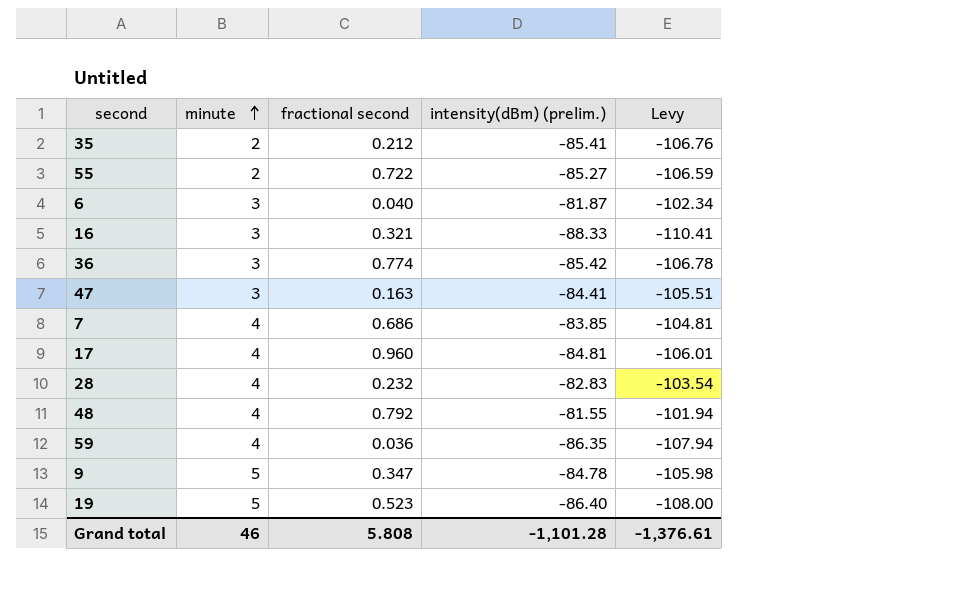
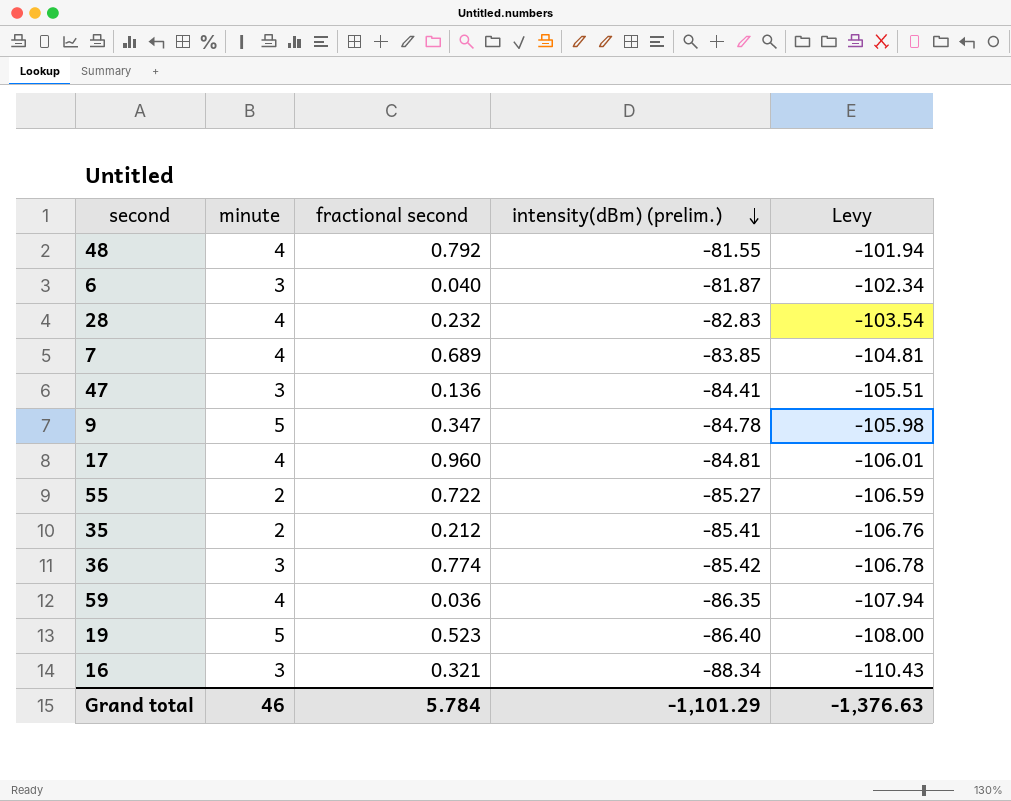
row order: minute ascending -> intensity(dBm) (prelim.) descending
7 | fractional second: 0.686 -> 0.689
47 | fractional second: 0.163 -> 0.136
16 | intensity(dBm) (prelim.): -88.33 -> -88.34
16 | Levy: -110.41 -> -110.43
Grand total | fractional second: 5.808 -> 5.784
Grand total | intensity(dBm) (prelim.): -1,101.28 -> -1,101.29
Grand total | Levy: -1,376.61 -> -1,376.63

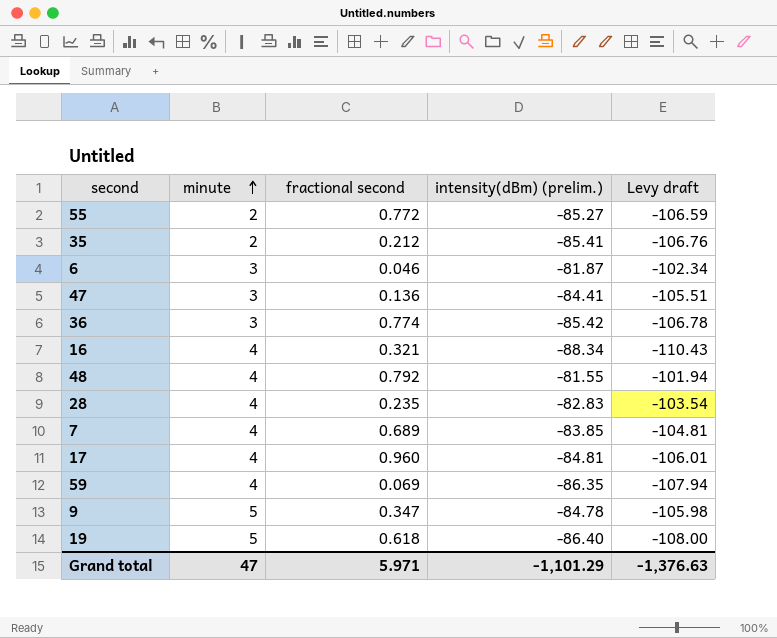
row order: intensity(dBm) (prelim.) descending -> minute ascending
column name: Levy -> Levy draft
55 | fractional second: 0.722 -> 0.772
6 | fractional second: 0.040 -> 0.046
16 | minute: 3 -> 4
28 | fractional second: 0.232 -> 0.235
59 | fractional second: 0.036 -> 0.069
19 | fractional second: 0.523 -> 0.618
Grand total | minute: 46 -> 47
Grand total | fractional second: 5.784 -> 5.971

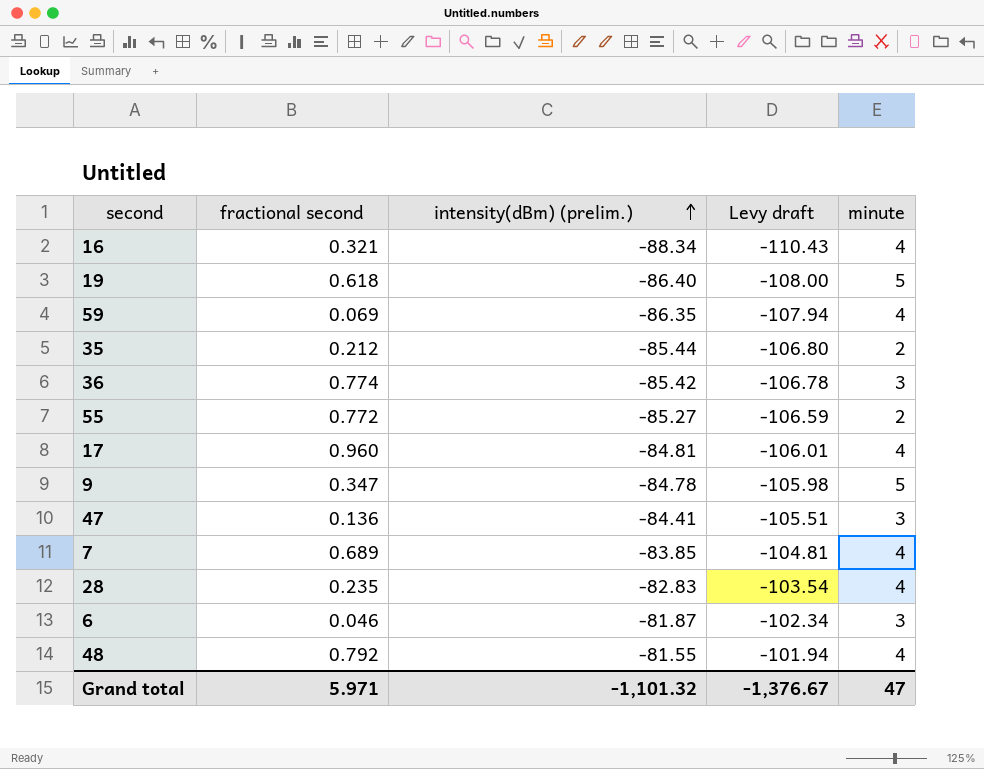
row order: minute ascending -> intensity(dBm) (prelim.) ascending
column minute | position: 2 -> 5
35 | intensity(dBm) (prelim.): -85.41 -> -85.44
35 | Levy draft: -106.76 -> -106.80
Grand total | intensity(dBm) (prelim.): -1,101.29 -> -1,101.32
Grand total | Levy draft: -1,376.63 -> -1,376.67

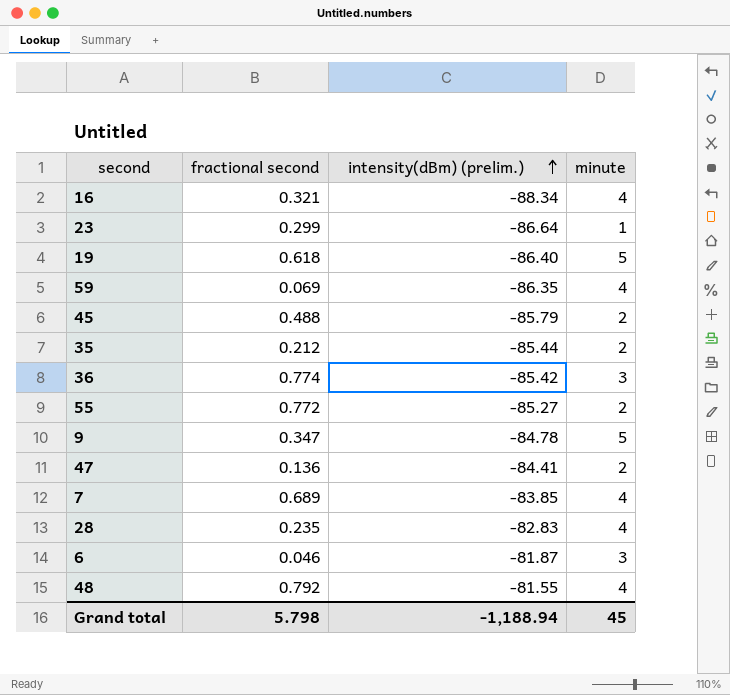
column Levy draft | formula: [intensity(dBm) (prelim.)] * 1.25 -> none
row 17: 0.960 | -84.81 | -106.01 | 4 -> none
row 23: none -> 0.299 | -86.64 | 1
row 45: none -> 0.488 | -85.79 | 2
47 | minute: 3 -> 2
Grand total | fractional second: 5.971 -> 5.798
Grand total | intensity(dBm) (prelim.): -1,101.32 -> -1,188.94
Grand total | minute: 47 -> 45

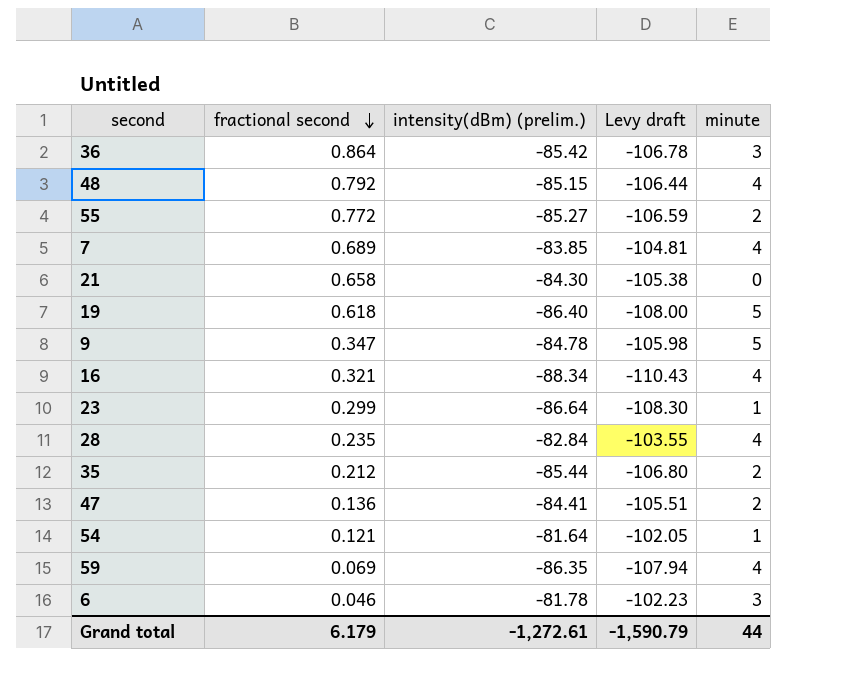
row order: intensity(dBm) (prelim.) ascending -> fractional second descending
column Levy draft | formula: none -> [intensity(dBm) (prelim.)] * 1.25
row 45: 0.488 | -85.79 | 2 -> none
36 | fractional second: 0.774 -> 0.864
48 | intensity(dBm) (prelim.): -81.55 -> -85.15
row 21: none -> 0.658 | -84.30 | -105.38 | 0
28 | intensity(dBm) (prelim.): -82.83 -> -82.84
row 54: none -> 0.121 | -81.64 | -102.05 | 1
6 | intensity(dBm) (prelim.): -81.87 -> -81.78
Grand total | fractional second: 5.798 -> 6.179
Grand total | intensity(dBm) (prelim.): -1,188.94 -> -1,272.61
Grand total | minute: 45 -> 44

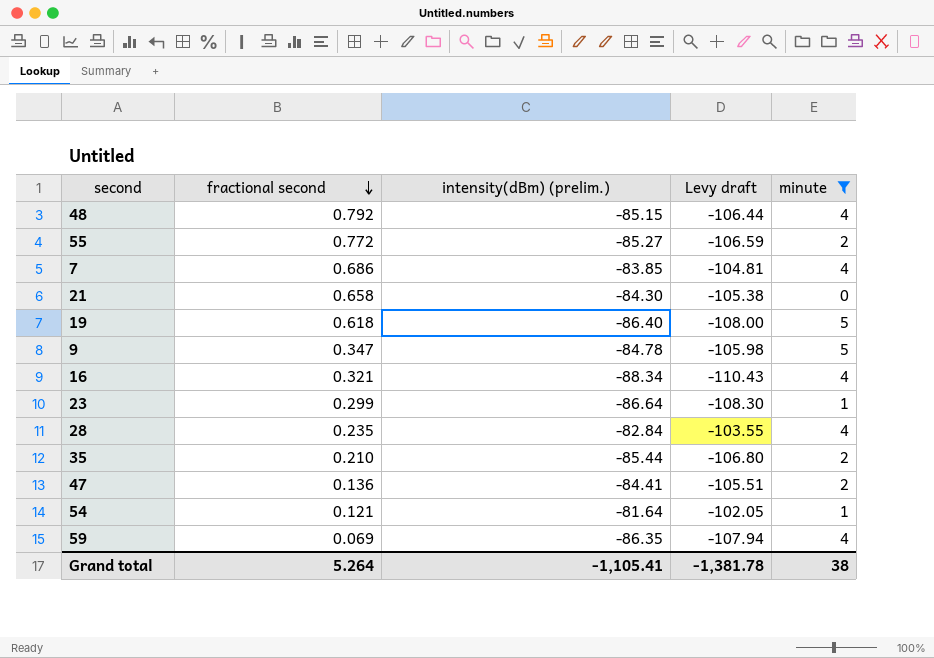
filter: none -> minute != 3
7 | fractional second: 0.689 -> 0.686
35 | fractional second: 0.212 -> 0.210
Grand total | fractional second: 6.179 -> 5.264
Grand total | intensity(dBm) (prelim.): -1,272.61 -> -1,105.41
Grand total | Levy draft: -1,590.79 -> -1,381.78
Grand total | minute: 44 -> 38

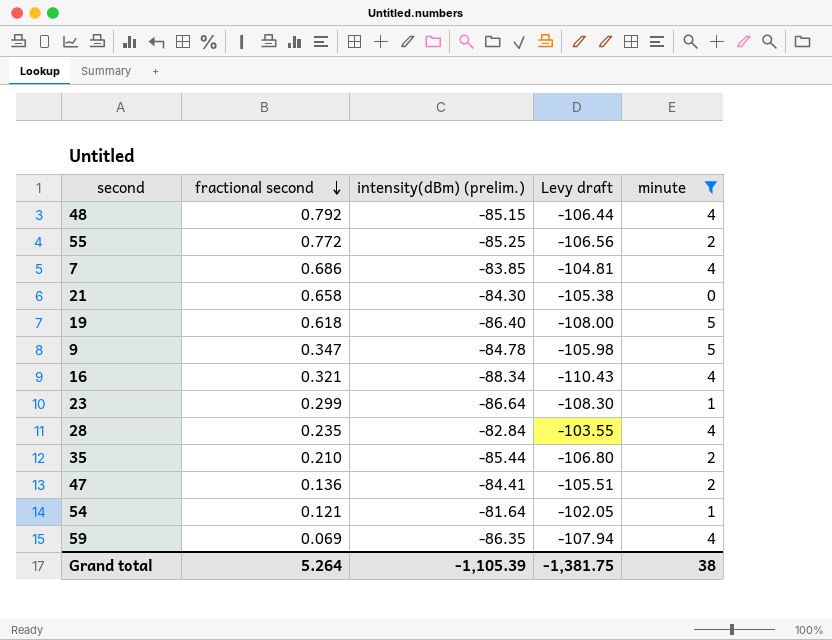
55 | intensity(dBm) (prelim.): -85.27 -> -85.25
55 | Levy draft: -106.59 -> -106.56
Grand total | intensity(dBm) (prelim.): -1,105.41 -> -1,105.39
Grand total | Levy draft: -1,381.78 -> -1,381.75

